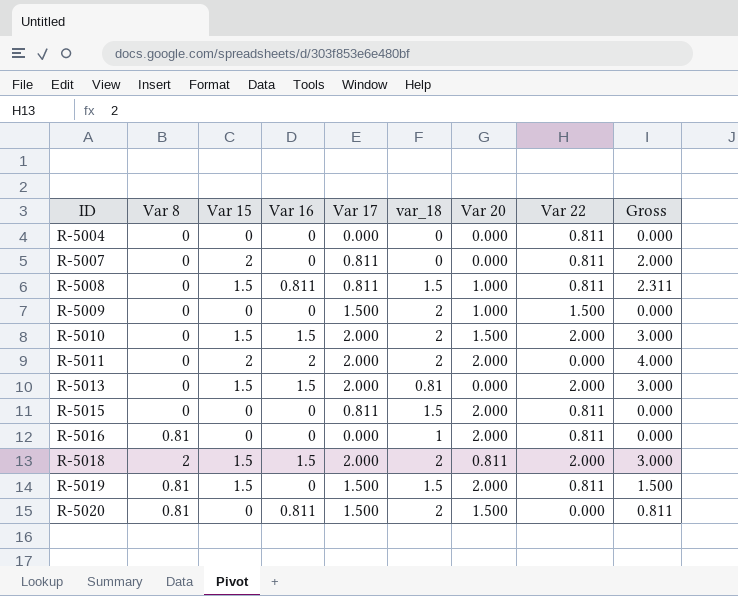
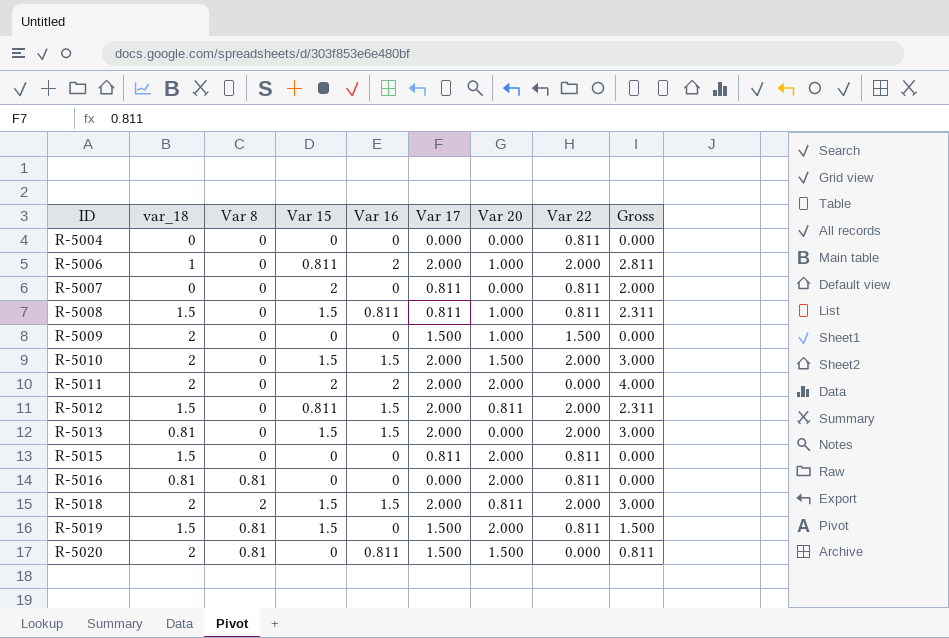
column var_18 | position: 6 -> 2
row R-5006: none -> 1 | 0 | 0.811 | 2 | 2.000 | 1.000 | 2.000 | 2.811
row R-5012: none -> 1.5 | 0 | 0.811 | 1.5 | 2.000 | 0.811 | 2.000 | 2.311
R-5016 | var_18: 1 -> 0.81

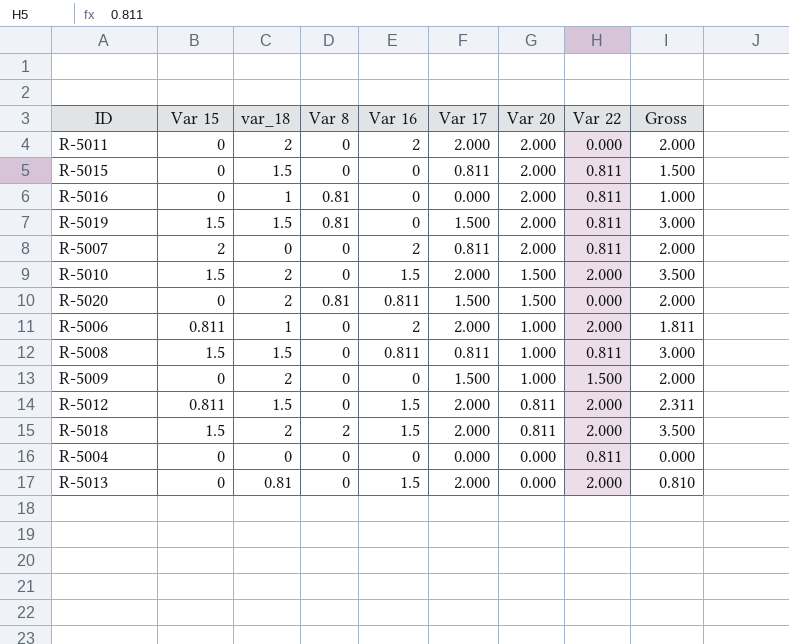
row order: ID ascending -> Var 20 descending
column Var 15 | position: 4 -> 2
column Gross | formula: [Var 15] + [Var 16] -> [Var 15] + [var_18]
R-5011 | Var 15: 2 -> 0
R-5016 | var_18: 0.81 -> 1
R-5007 | Var 16: 0 -> 2
R-5007 | Var 20: 0.000 -> 2.000
R-5013 | Var 15: 1.5 -> 0

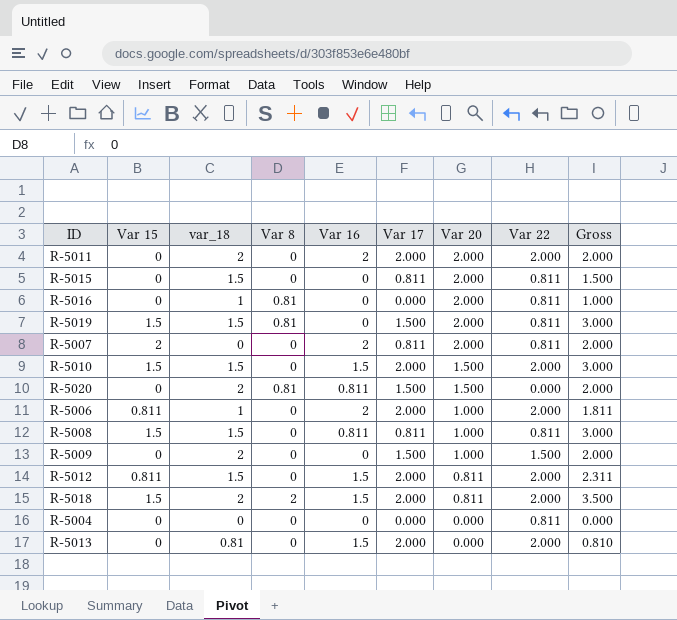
R-5011 | Var 22: 0.000 -> 2.000
R-5010 | var_18: 2 -> 1.5
R-5010 | Gross: 3.500 -> 3.000

